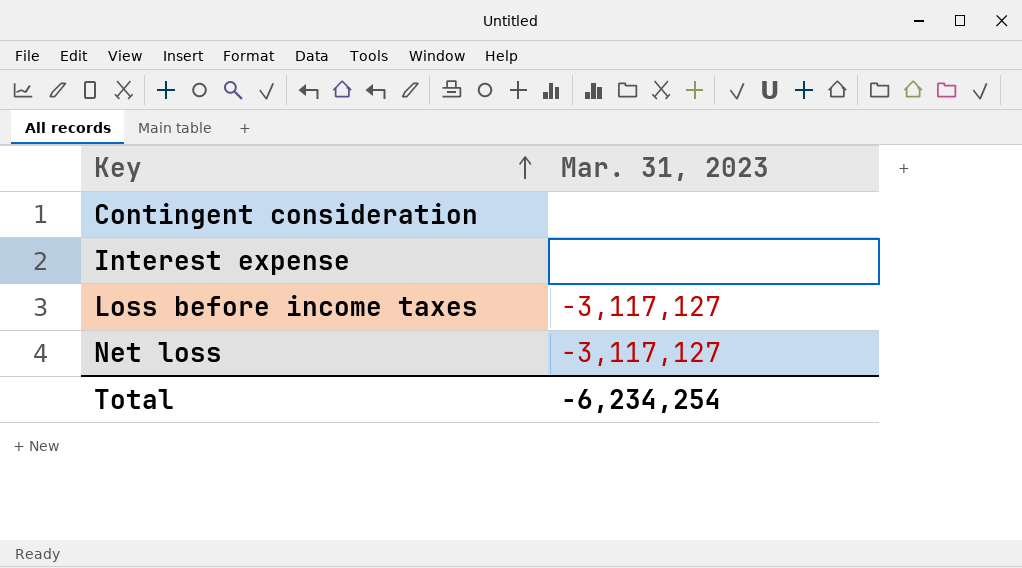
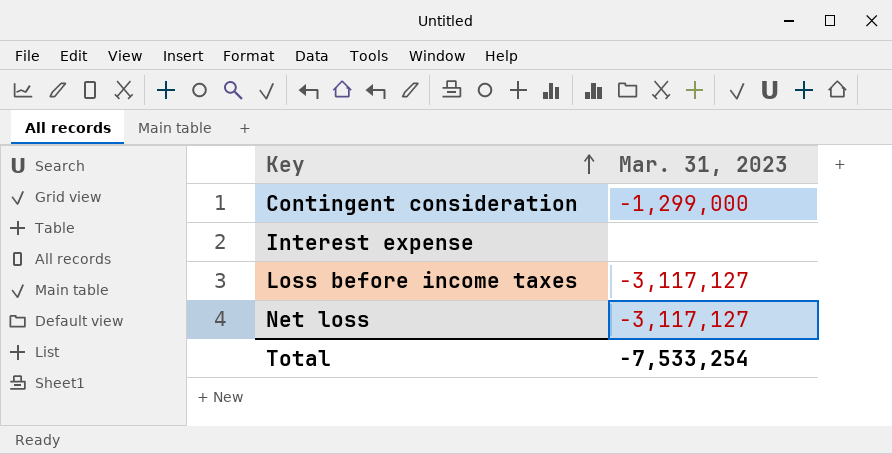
Contingent consideration | Mar. 31, 2023: none -> -1,299,000
Total | Mar. 31, 2023: -6,234,254 -> -7,533,254

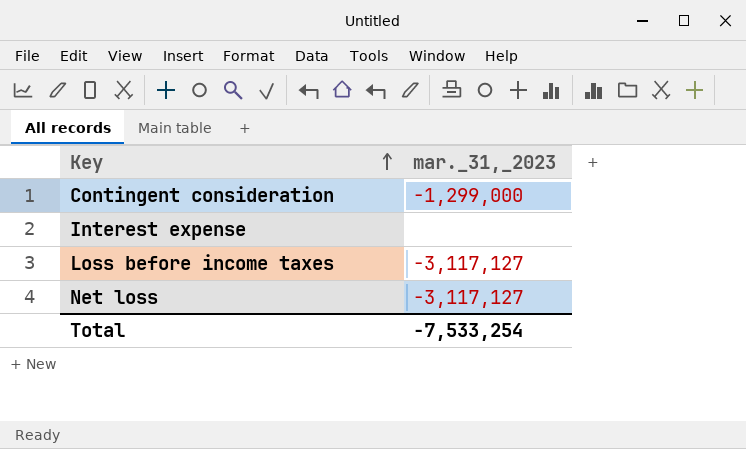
column name: Mar. 31, 2023 -> mar._31,_2023

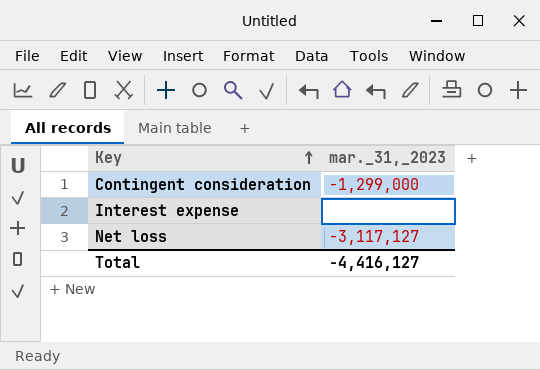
row Loss before income taxes: -3,117,127 -> none
Total | mar._31,_2023: -7,533,254 -> -4,416,127

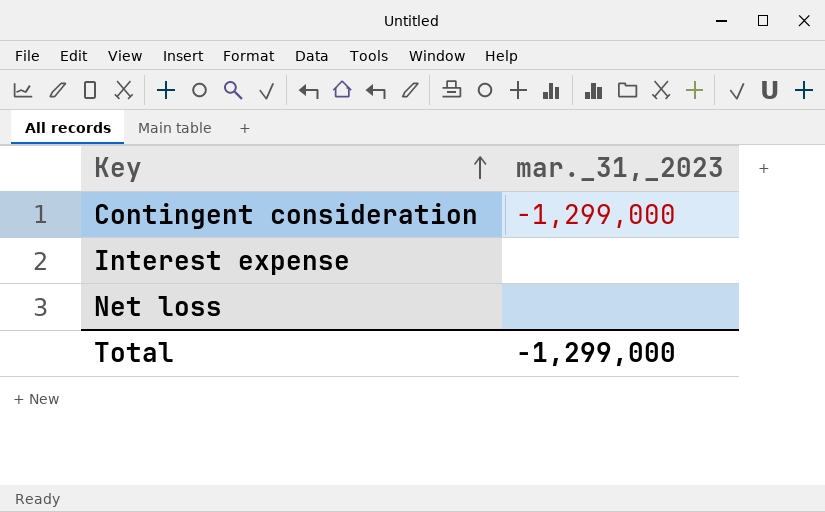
Net loss | mar._31,_2023: -3,117,127 -> none
Total | mar._31,_2023: -4,416,127 -> -1,299,000

